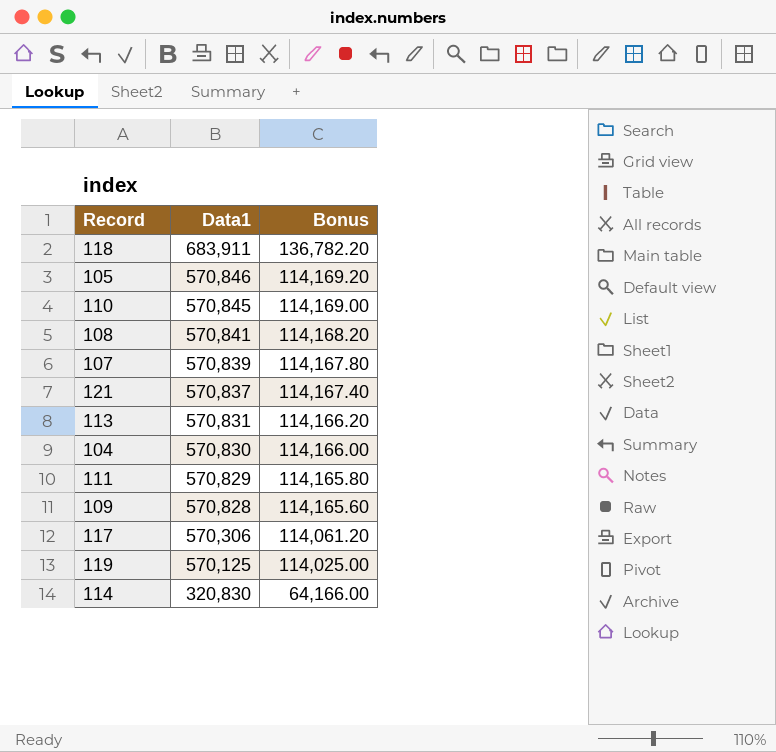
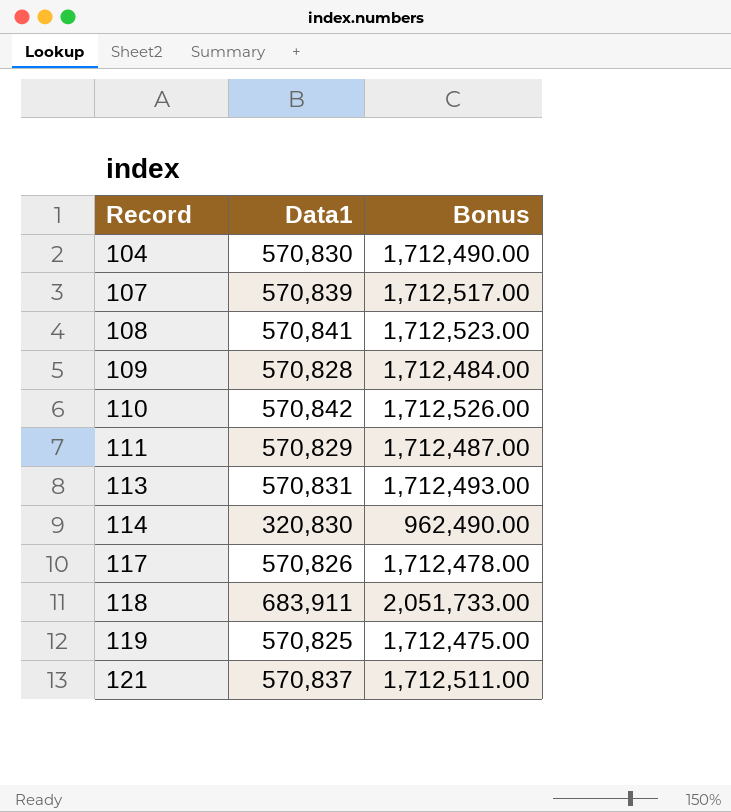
row order: Data1 descending -> Record ascending
column Bonus | formula: [Data1] * 0.2 -> [Data1] * 3
row 105: 570,846 | 114,169.20 -> none
110 | Data1: 570,845 -> 570,842
117 | Data1: 570,306 -> 570,826
119 | Data1: 570,125 -> 570,825

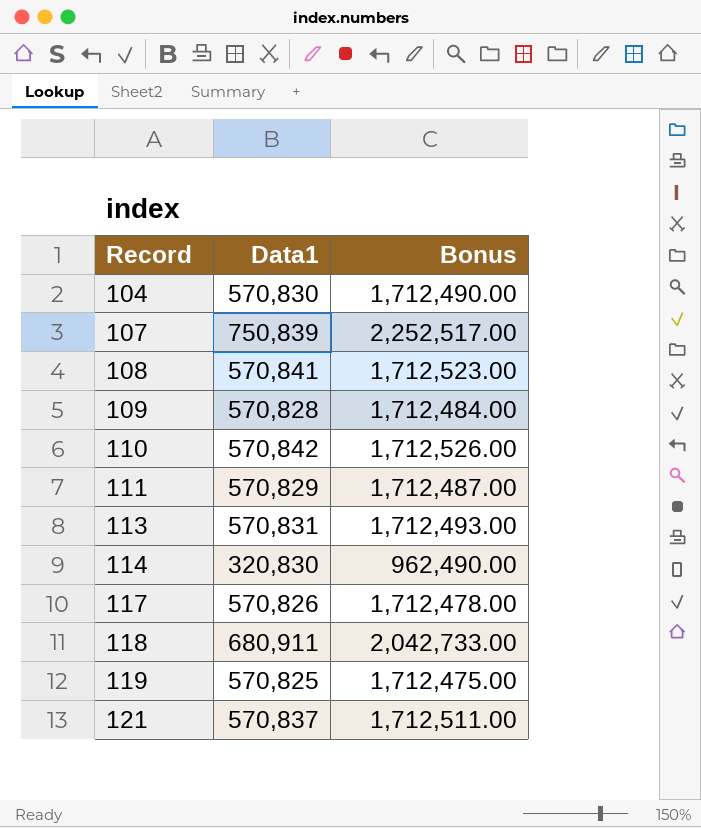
107 | Data1: 570,839 -> 750,839
107 | Bonus: 1,712,517.00 -> 2,252,517.00
118 | Data1: 683,911 -> 680,911
118 | Bonus: 2,051,733.00 -> 2,042,733.00

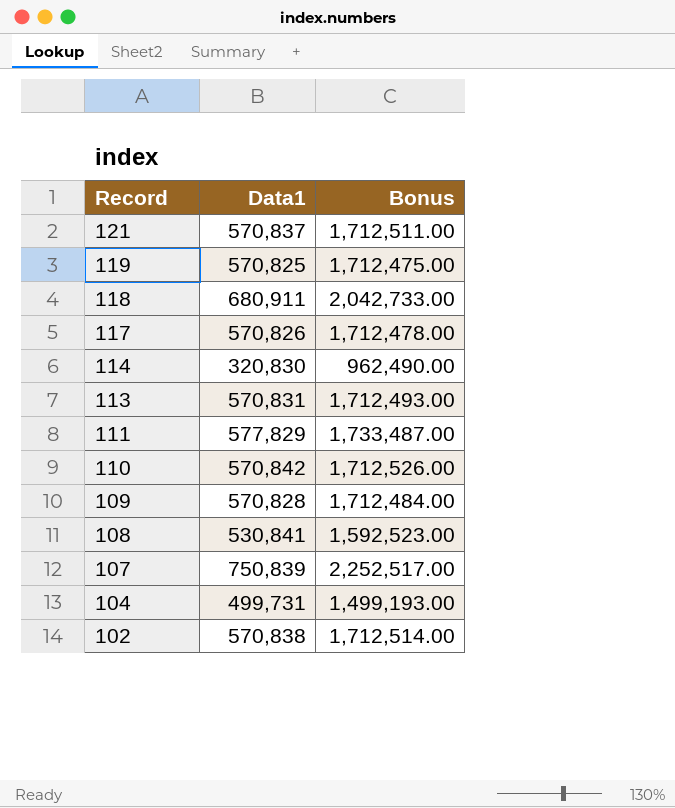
row order: Record ascending -> Record descending
111 | Data1: 570,829 -> 577,829
111 | Bonus: 1,712,487.00 -> 1,733,487.00
108 | Data1: 570,841 -> 530,841
108 | Bonus: 1,712,523.00 -> 1,592,523.00
104 | Data1: 570,830 -> 499,731
104 | Bonus: 1,712,490.00 -> 1,499,193.00
row 102: none -> 570,838 | 1,712,514.00

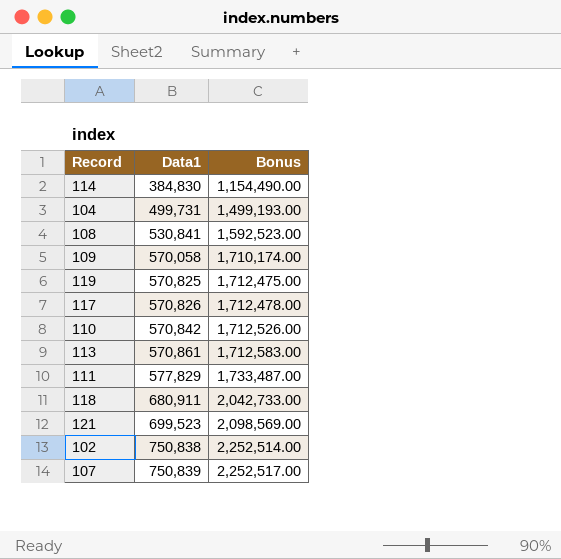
row order: Record descending -> Data1 ascending
114 | Data1: 320,830 -> 384,830
114 | Bonus: 962,490.00 -> 1,154,490.00
109 | Data1: 570,828 -> 570,058
109 | Bonus: 1,712,484.00 -> 1,710,174.00
113 | Data1: 570,831 -> 570,861
113 | Bonus: 1,712,493.00 -> 1,712,583.00
121 | Data1: 570,837 -> 699,523
121 | Bonus: 1,712,511.00 -> 2,098,569.00
102 | Data1: 570,838 -> 750,838
102 | Bonus: 1,712,514.00 -> 2,252,514.00

